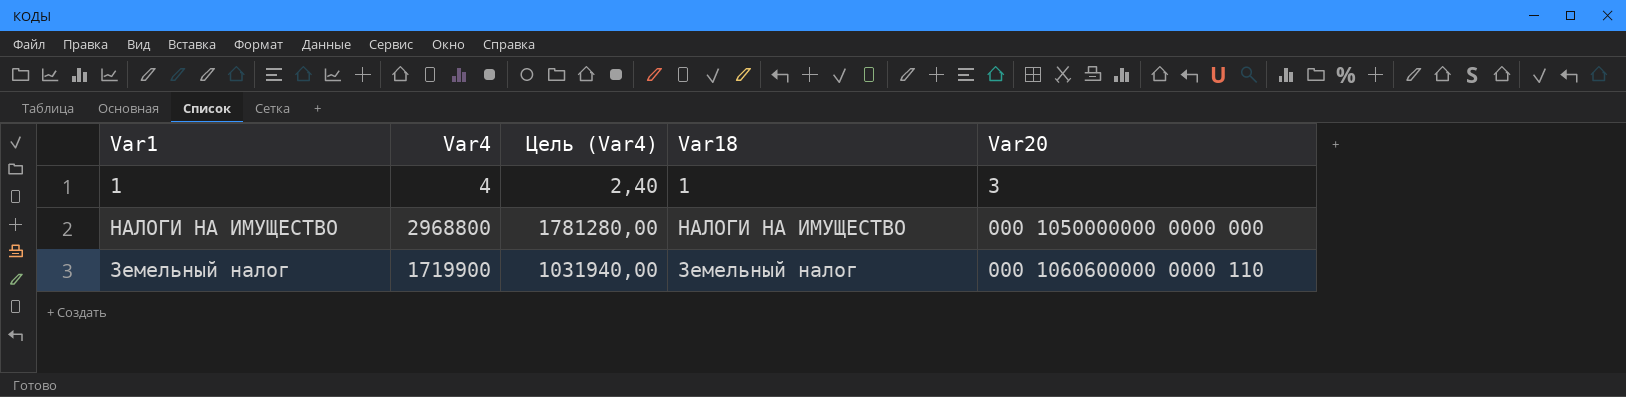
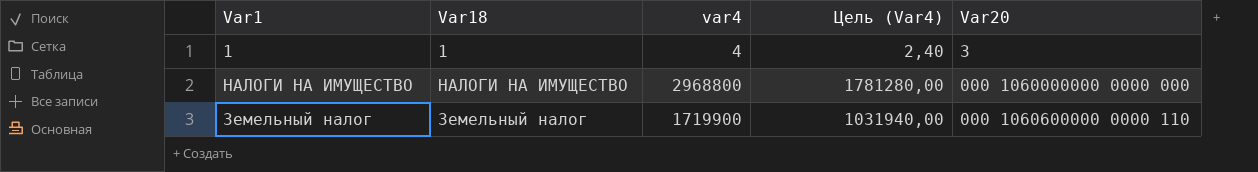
column Var18 | position: 4 -> 2
column name: Var4 -> var4
НАЛОГИ НА ИМУЩЕСТВО | Var20: 000 1050000000 0000 000 -> 000 1060000000 0000 000

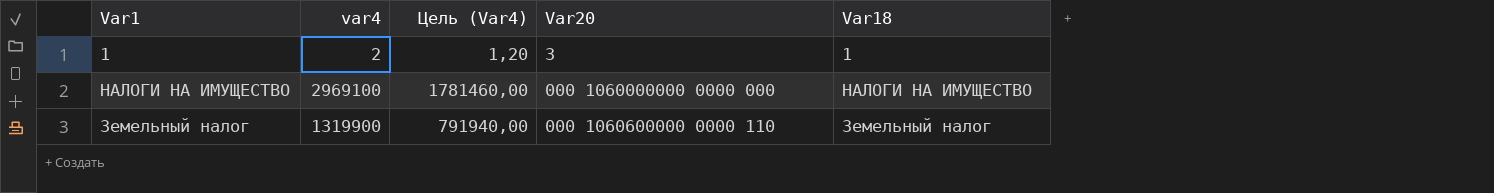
column Var18 | position: 2 -> 5
1 | var4: 4 -> 2
1 | Цель (Var4): 2,40 -> 1,20
НАЛОГИ НА ИМУЩЕСТВО | var4: 2968800 -> 2969100
НАЛОГИ НА ИМУЩЕСТВО | Цель (Var4): 1781280,00 -> 1781460,00
Земельный налог | var4: 1719900 -> 1319900
Земельный налог | Цель (Var4): 1031940,00 -> 791940,00

